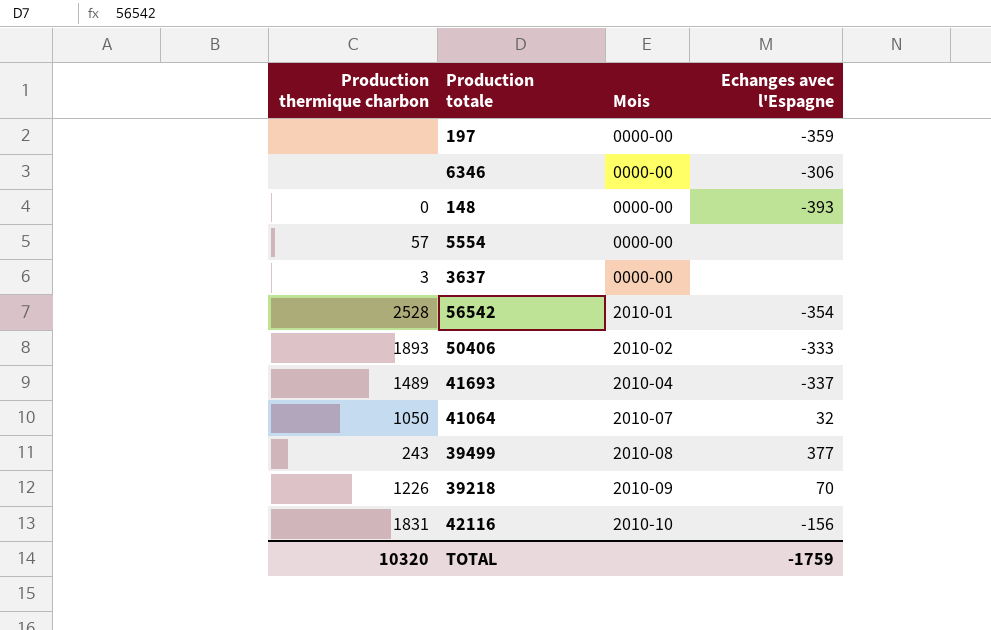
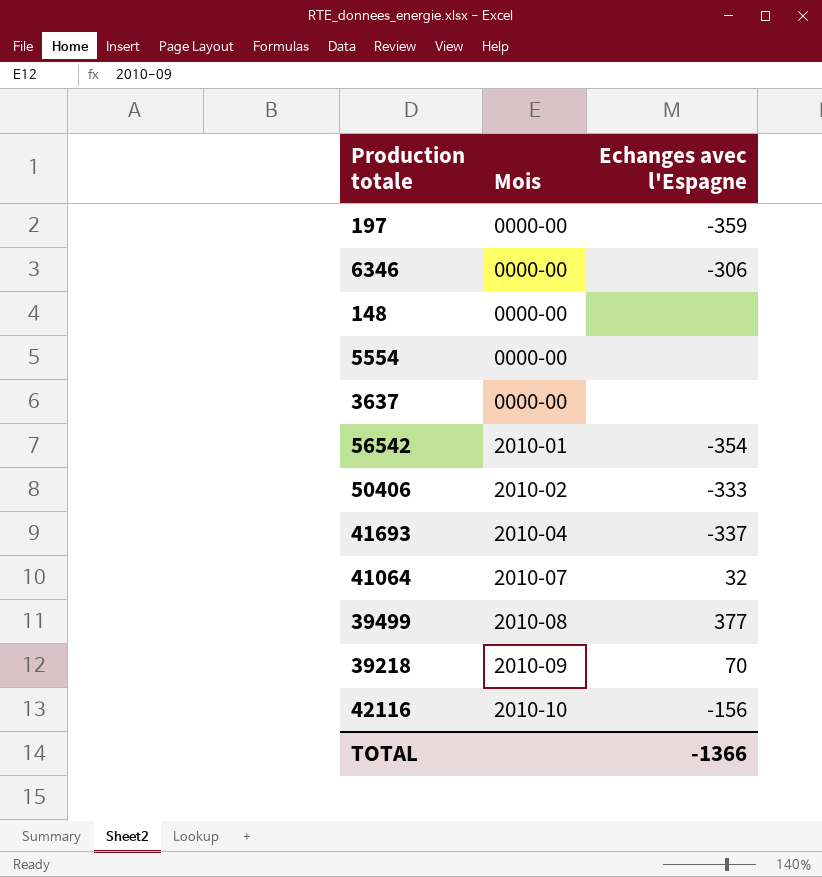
column Production thermique charbon | position: 1 -> none
148 | Echanges avec l'Espagne: -393 -> none
TOTAL | Echanges avec l'Espagne: -1759 -> -1366

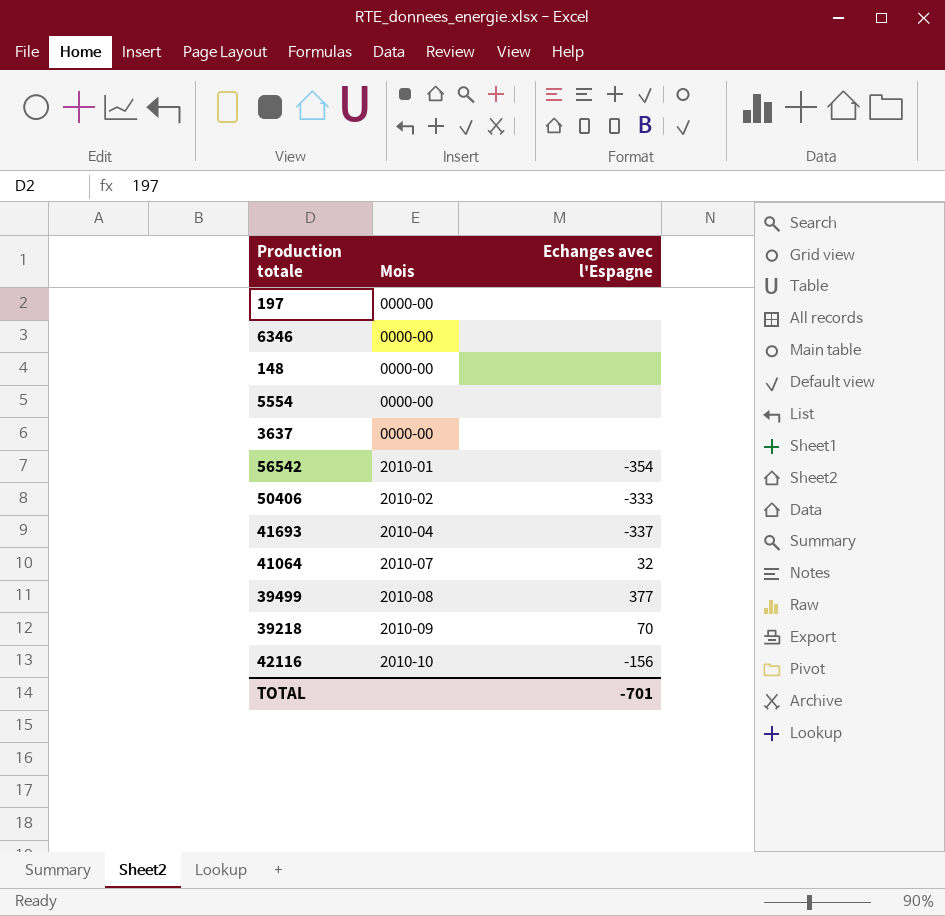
197 | Echanges avec l'Espagne: -359 -> none
6346 | Echanges avec l'Espagne: -306 -> none
TOTAL | Echanges avec l'Espagne: -1366 -> -701

